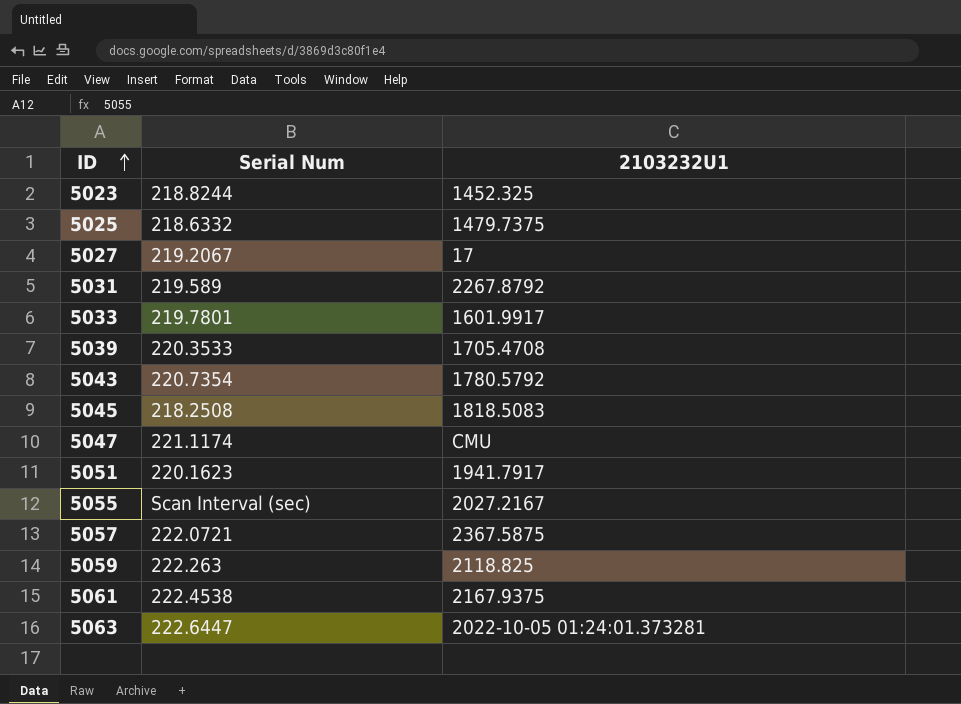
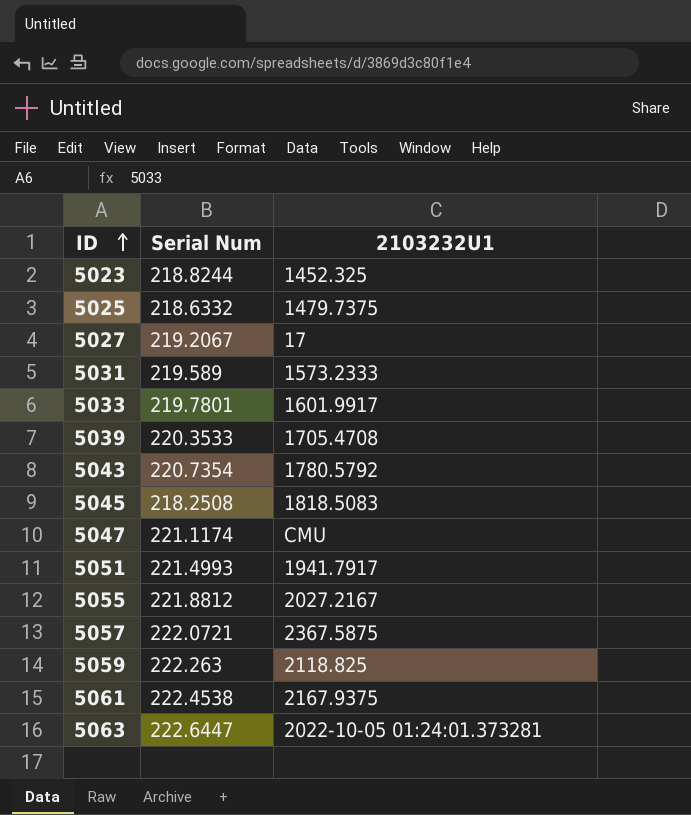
5031 | 2103232U1: 2267.8792 -> 1573.2333
5051 | Serial Num: 220.1623 -> 221.4993
5055 | Serial Num: Scan Interval (sec) -> 221.8812

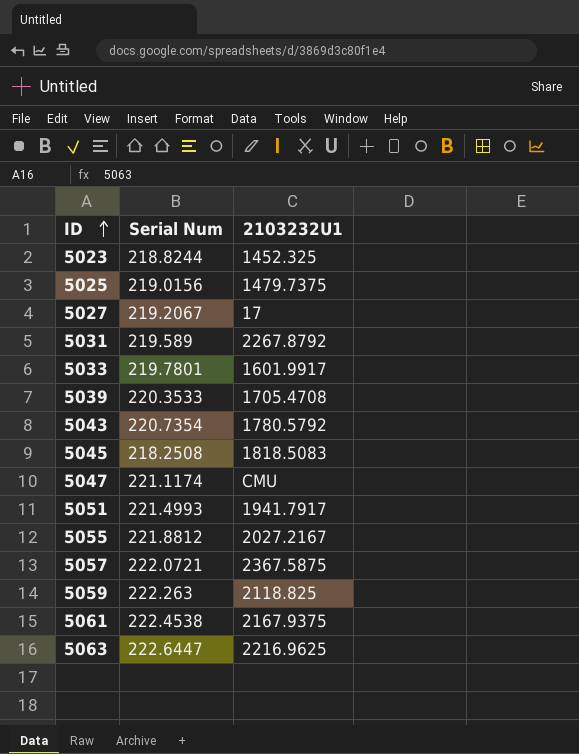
5025 | Serial Num: 218.6332 -> 219.0156
5031 | 2103232U1: 1573.2333 -> 2267.8792
5063 | 2103232U1: 2022-10-05 01:24:01.373281 -> 2216.9625

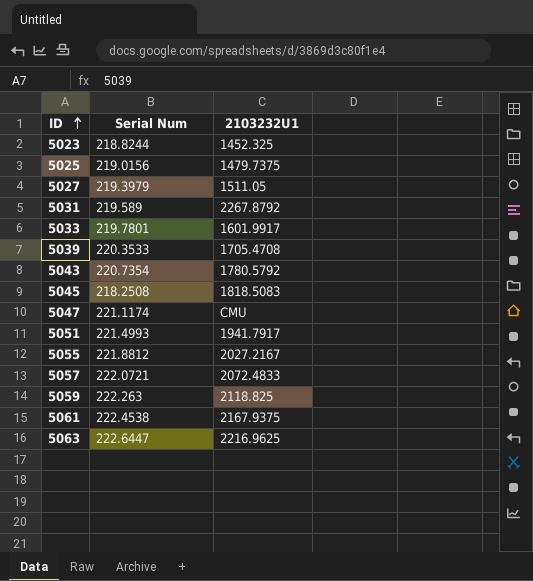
5027 | Serial Num: 219.2067 -> 219.3979
5027 | 2103232U1: 17 -> 1511.05
5057 | 2103232U1: 2367.5875 -> 2072.4833

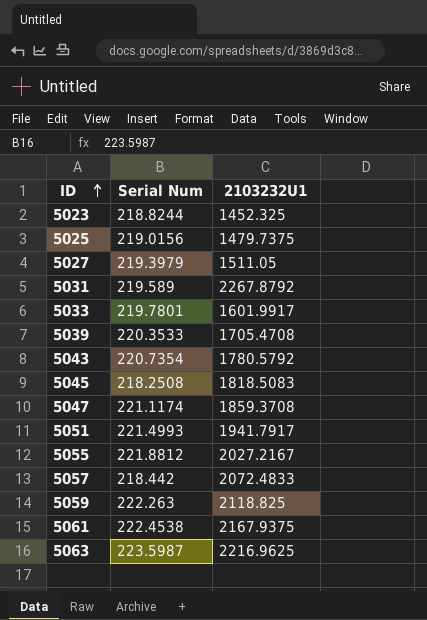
5047 | 2103232U1: CMU -> 1859.3708
5057 | Serial Num: 222.0721 -> 218.442
5063 | Serial Num: 222.6447 -> 223.5987

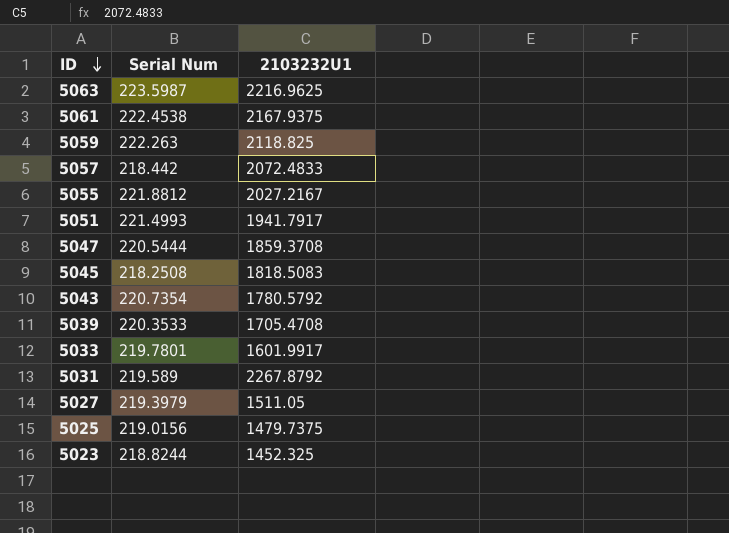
row order: ID ascending -> ID descending
5047 | Serial Num: 221.1174 -> 220.5444

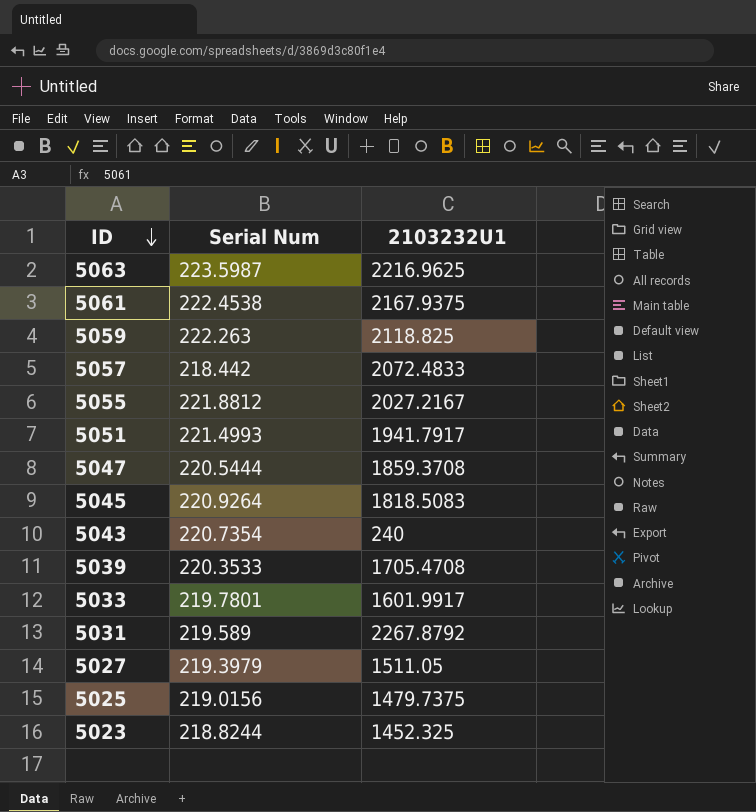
5045 | Serial Num: 218.2508 -> 220.9264
5043 | 2103232U1: 1780.5792 -> 240

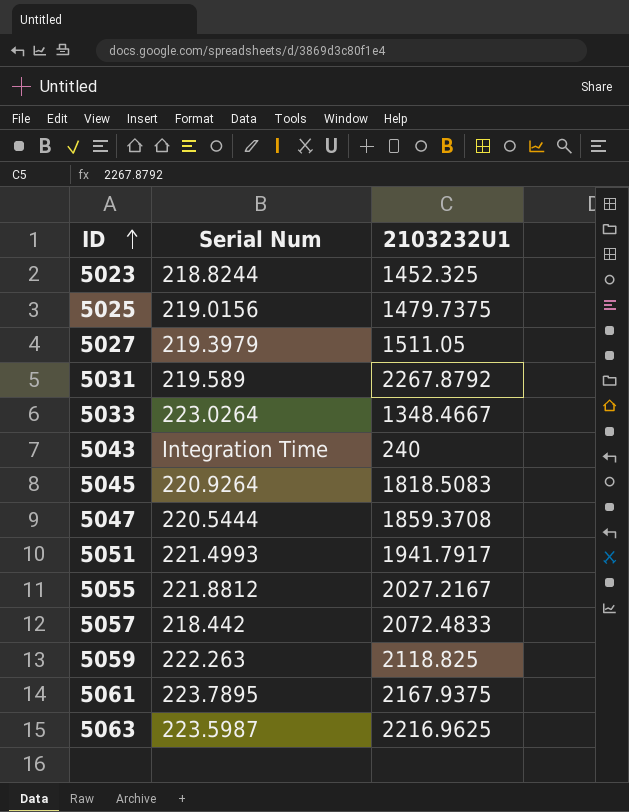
row order: ID descending -> ID ascending
row 5039: 220.3533 | 1705.4708 -> none
5033 | Serial Num: 219.7801 -> 223.0264
5033 | 2103232U1: 1601.9917 -> 1348.4667
5043 | Serial Num: 220.7354 -> Integration Time
5061 | Serial Num: 222.4538 -> 223.7895

